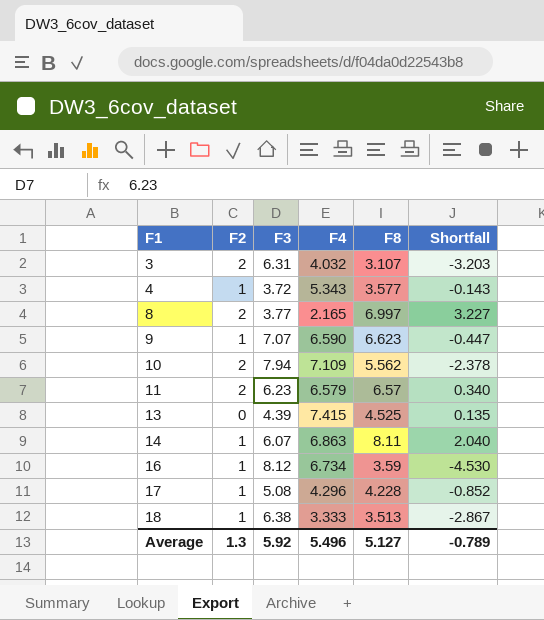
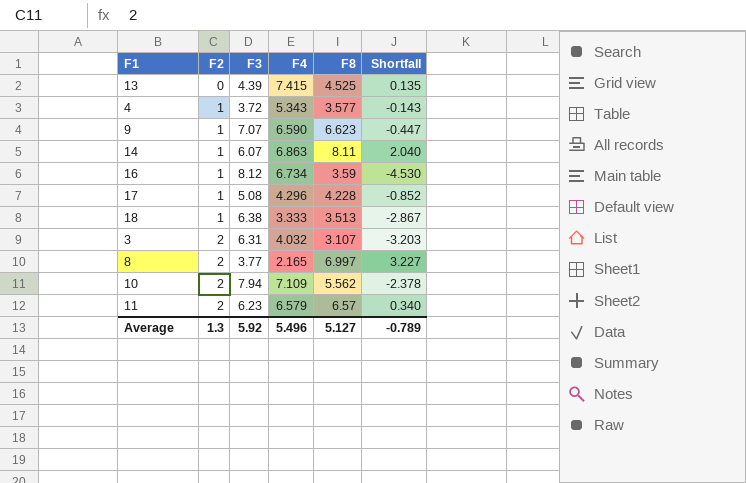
row order: F1 ascending -> F2 ascending

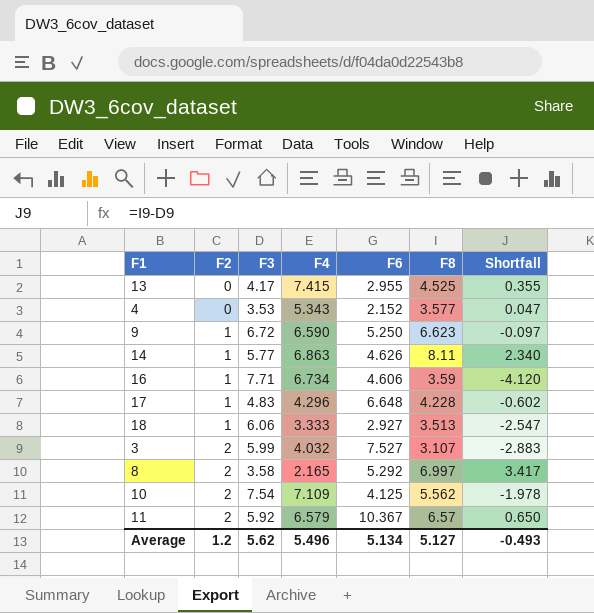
column F6 | position: none -> 5
13 | F3: 4.39 -> 4.17
13 | Shortfall: 0.135 -> 0.355
4 | F2: 1 -> 0
4 | F3: 3.72 -> 3.53
4 | Shortfall: -0.143 -> 0.047
9 | F3: 7.07 -> 6.72
9 | Shortfall: -0.447 -> -0.097
14 | F3: 6.07 -> 5.77
14 | Shortfall: 2.040 -> 2.340
16 | F3: 8.12 -> 7.71
16 | Shortfall: -4.530 -> -4.120
17 | F3: 5.08 -> 4.83
17 | Shortfall: -0.852 -> -0.602
18 | F3: 6.38 -> 6.06
18 | Shortfall: -2.867 -> -2.547
3 | F3: 6.31 -> 5.99
3 | Shortfall: -3.203 -> -2.883
8 | F3: 3.77 -> 3.58
8 | Shortfall: 3.227 -> 3.417
10 | F3: 7.94 -> 7.54
10 | Shortfall: -2.378 -> -1.978
11 | F3: 6.23 -> 5.92
11 | Shortfall: 0.340 -> 0.650
Average | F2: 1.3 -> 1.2
Average | F3: 5.92 -> 5.62
Average | Shortfall: -0.789 -> -0.493

